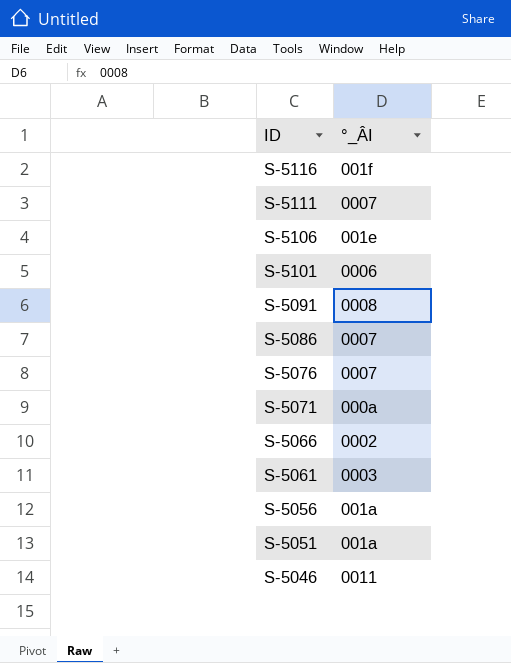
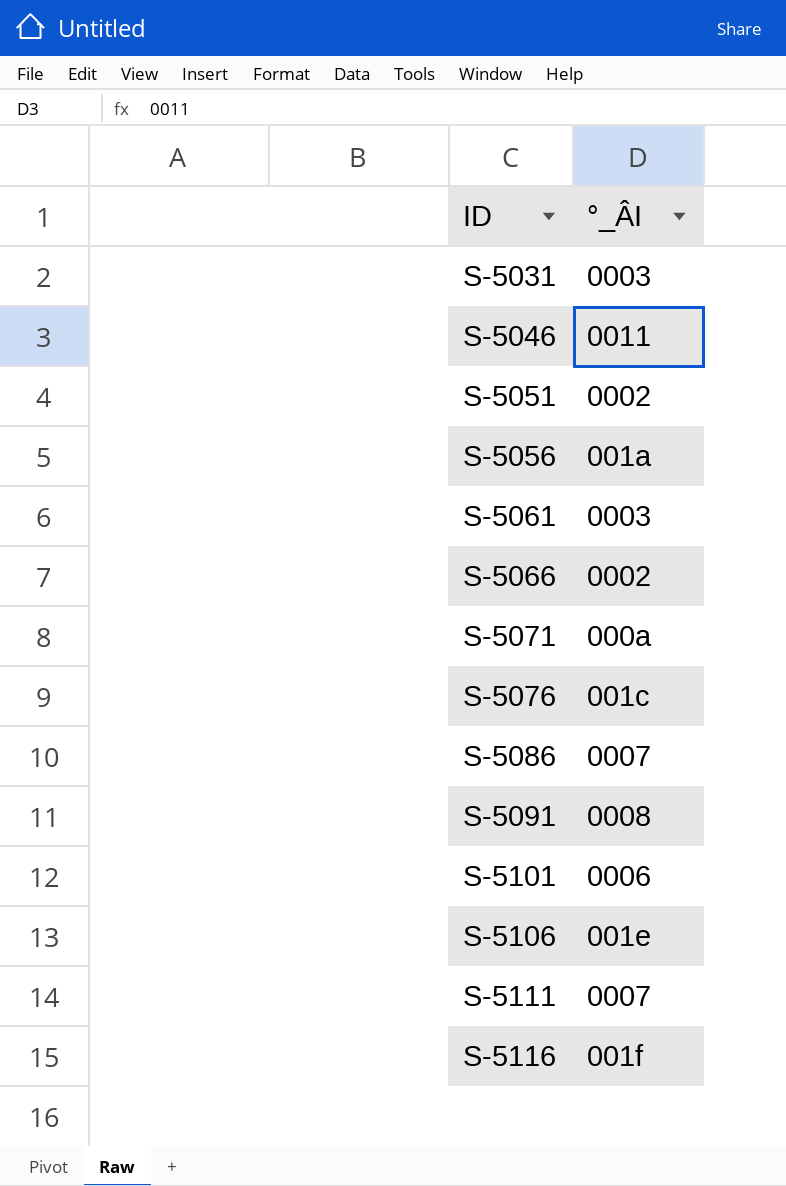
row order: ID descending -> ID ascending
row S-5031: none -> 0003
S-5051 | °_ÂI: 001a -> 0002
S-5076 | °_ÂI: 0007 -> 001c

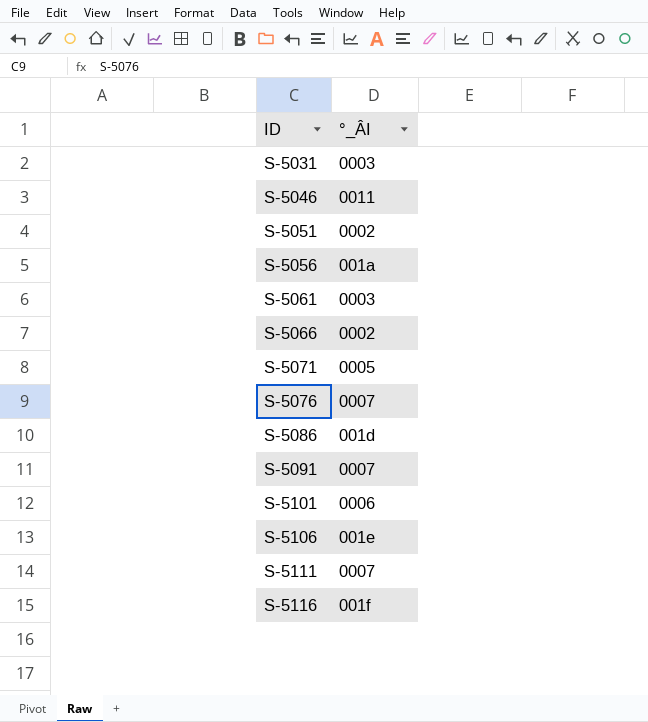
S-5071 | °_ÂI: 000a -> 0005
S-5076 | °_ÂI: 001c -> 0007
S-5086 | °_ÂI: 0007 -> 001d
S-5091 | °_ÂI: 0008 -> 0007

